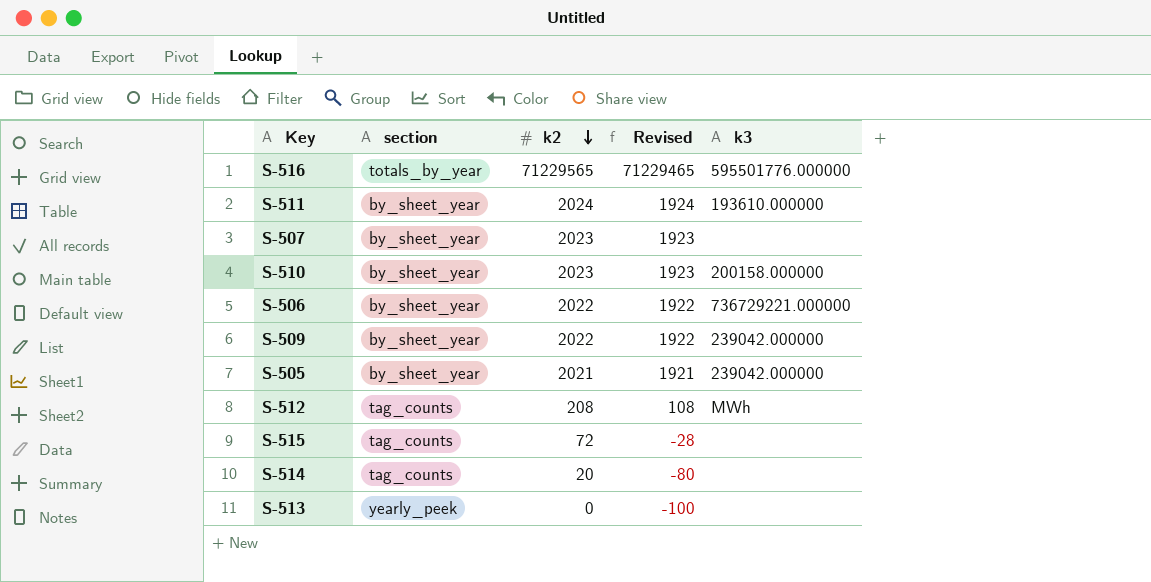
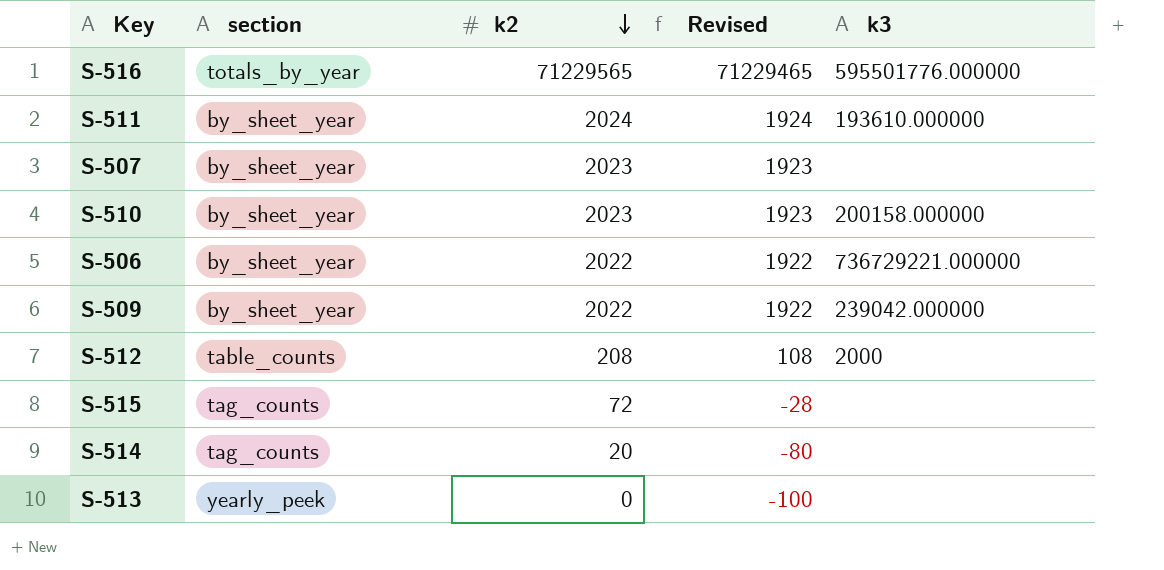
row S-505: by_sheet_year | 2021 | 1921 | 239042.000000 -> none
S-512 | section: tag_counts -> table_counts
S-512 | k3: MWh -> 2000

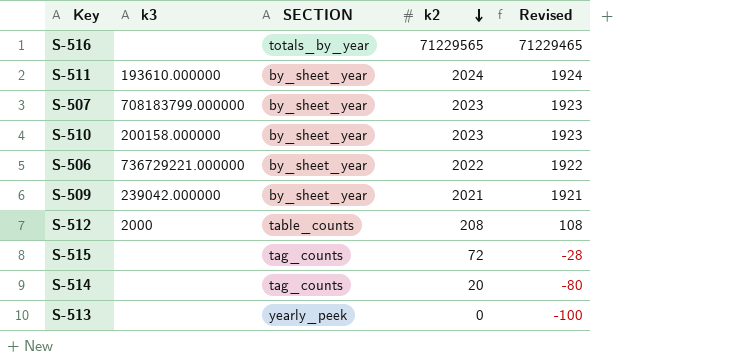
column k3 | position: 5 -> 2
column name: section -> SECTION
S-516 | k3: 595501776.000000 -> none
S-507 | k3: none -> 708183799.000000
S-509 | k2: 2022 -> 2021
S-509 | Revised: 1922 -> 1921

